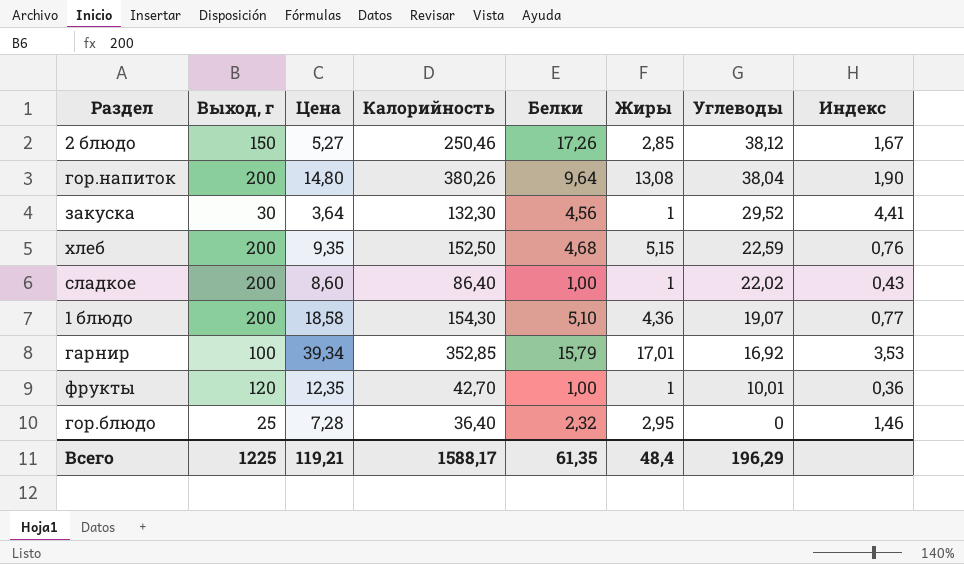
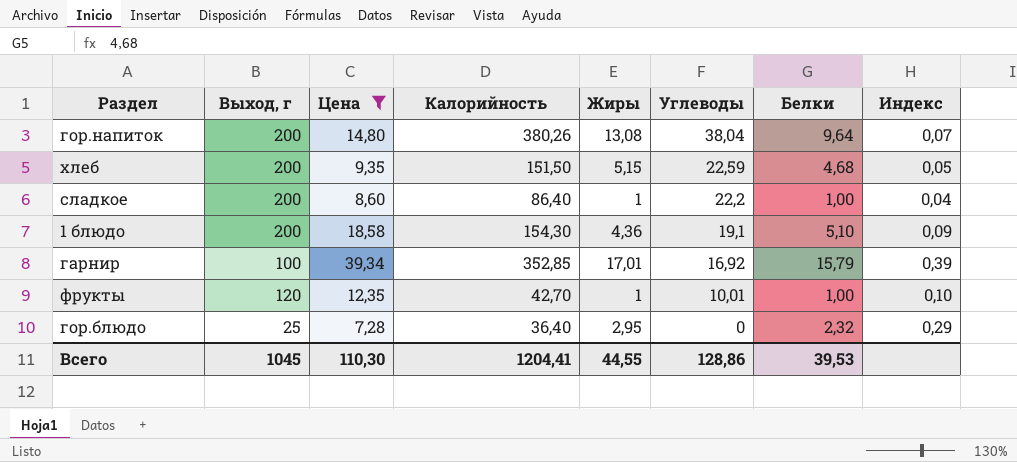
filter: none -> Цена >= 7,28
column Белки | position: 5 -> 7
column Индекс | formula: [Калорийность] / [Выход, г] -> [Цена] / [Выход, г]
хлеб | Калорийность: 152,50 -> 151,50
сладкое | Углеводы: 22,02 -> 22,2
1 блюдо | Углеводы: 19,07 -> 19,1
Всего | Выход, г: 1225 -> 1045
Всего | Цена: 119,21 -> 110,30
Всего | Калорийность: 1588,17 -> 1204,41
Всего | Жиры: 48,4 -> 44,55
Всего | Углеводы: 196,29 -> 128,86
Всего | Белки: 61,35 -> 39,53

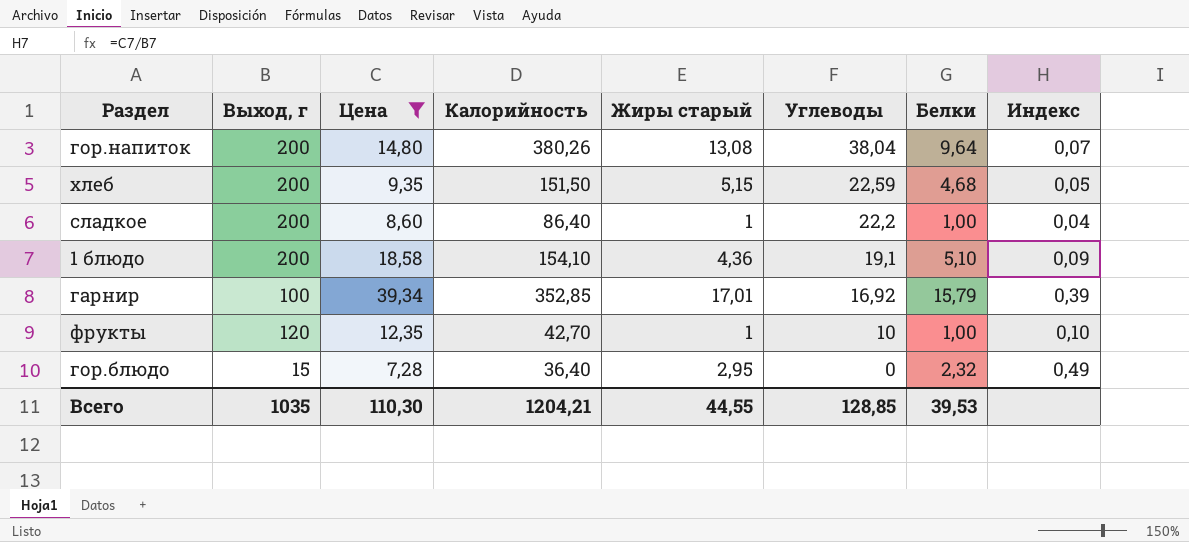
column name: Жиры -> Жиры старый
1 блюдо | Калорийность: 154,30 -> 154,10
фрукты | Углеводы: 10,01 -> 10
гор.блюдо | Выход, г: 25 -> 15
гор.блюдо | Индекс: 0,29 -> 0,49
Всего | Выход, г: 1045 -> 1035
Всего | Калорийность: 1204,41 -> 1204,21
Всего | Углеводы: 128,86 -> 128,85

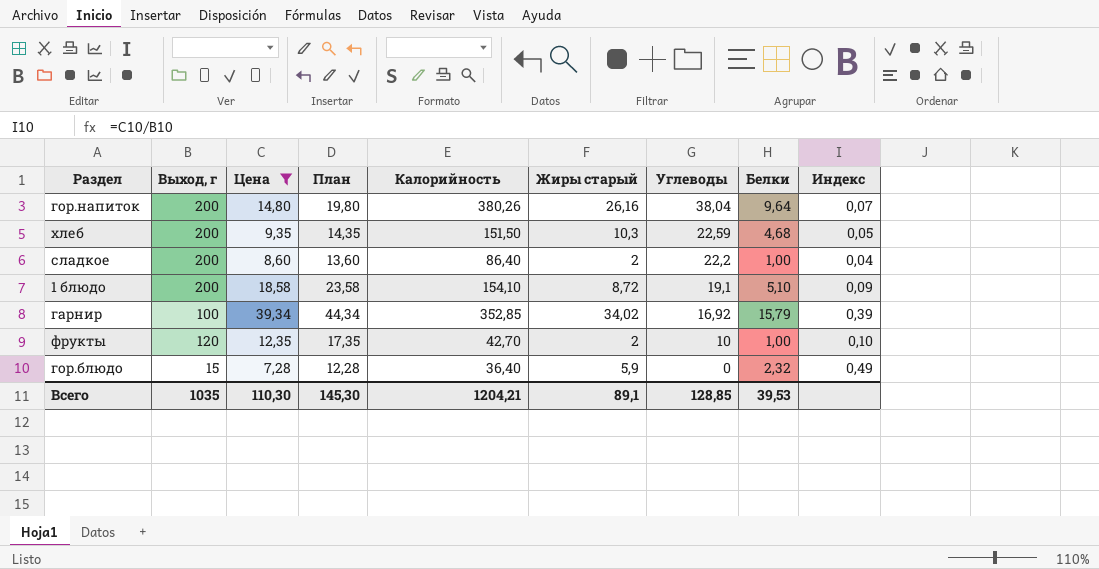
column План | formula: none -> [Цена] + 5
гор.напиток | Жиры старый: 13,08 -> 26,16
хлеб | Жиры старый: 5,15 -> 10,3
сладкое | Жиры старый: 1 -> 2
1 блюдо | Жиры старый: 4,36 -> 8,72
гарнир | Жиры старый: 17,01 -> 34,02
фрукты | Жиры старый: 1 -> 2
гор.блюдо | Жиры старый: 2,95 -> 5,9
Всего | Жиры старый: 44,55 -> 89,1

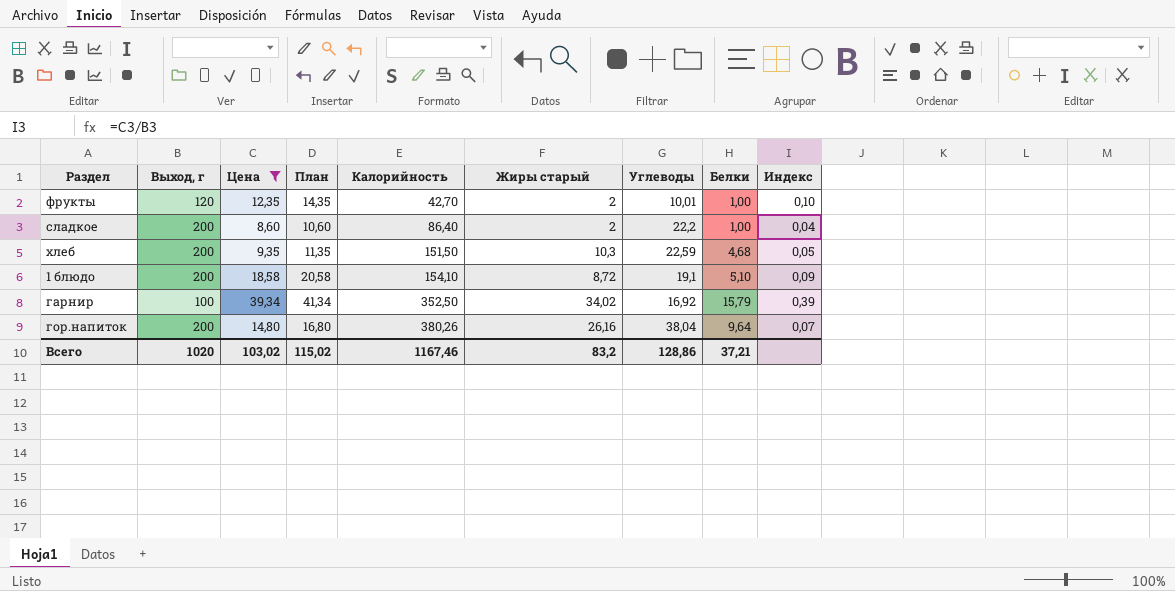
row order: Углеводы descending -> Калорийность ascending
column План | formula: [Цена] + 5 -> [Цена] + 2
row гор.блюдо: 15 | 7,28 | 12,28 | 36,40 | 5,9 | 0 | 2,32 | 0,49 -> none
фрукты | Углеводы: 10 -> 10,01
гарнир | Калорийность: 352,85 -> 352,50
Всего | Выход, г: 1035 -> 1020
Всего | Цена: 110,30 -> 103,02
Всего | План: 145,30 -> 115,02
Всего | Калорийность: 1204,21 -> 1167,46
Всего | Жиры старый: 89,1 -> 83,2
Всего | Углеводы: 128,85 -> 128,86
Всего | Белки: 39,53 -> 37,21

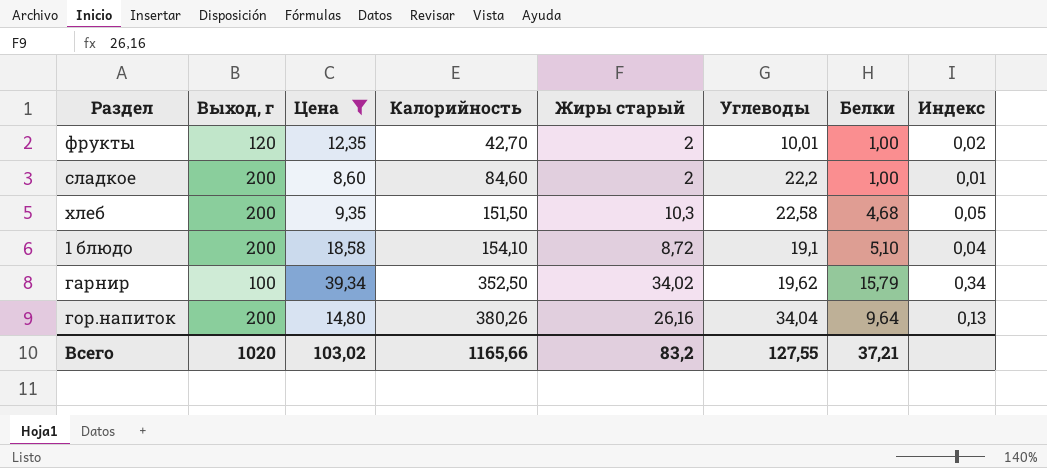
column План | formula: [Цена] + 2 -> none
column Индекс | formula: [Цена] / [Выход, г] -> [Жиры старый] / [Выход, г]
сладкое | Калорийность: 86,40 -> 84,60
хлеб | Углеводы: 22,59 -> 22,58
гарнир | Углеводы: 16,92 -> 19,62
гор.напиток | Углеводы: 38,04 -> 34,04
Всего | Калорийность: 1167,46 -> 1165,66
Всего | Углеводы: 128,86 -> 127,55

